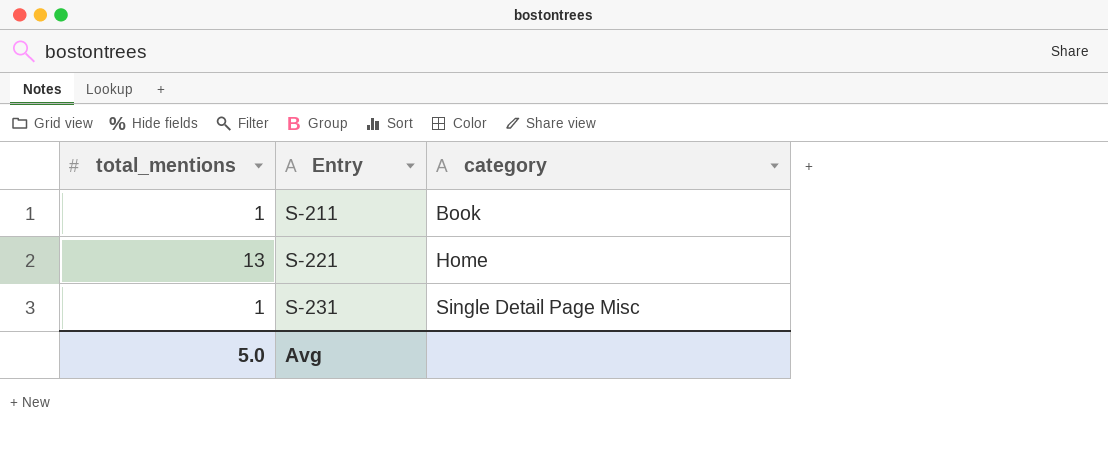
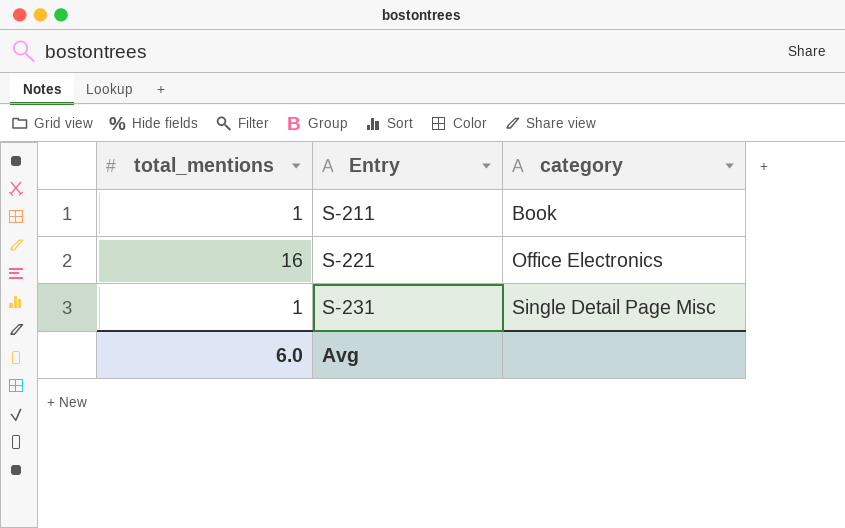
S-221 | total_mentions: 13 -> 16
S-221 | category: Home -> Office Electronics
Avg | total_mentions: 5.0 -> 6.0

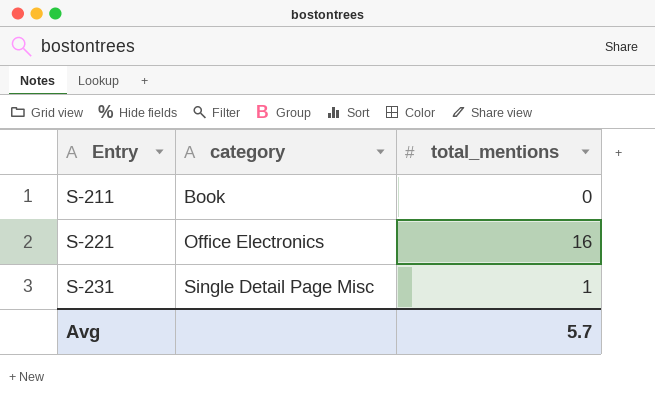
column total_mentions | position: 1 -> 3
S-211 | total_mentions: 1 -> 0
Avg | total_mentions: 6.0 -> 5.7

